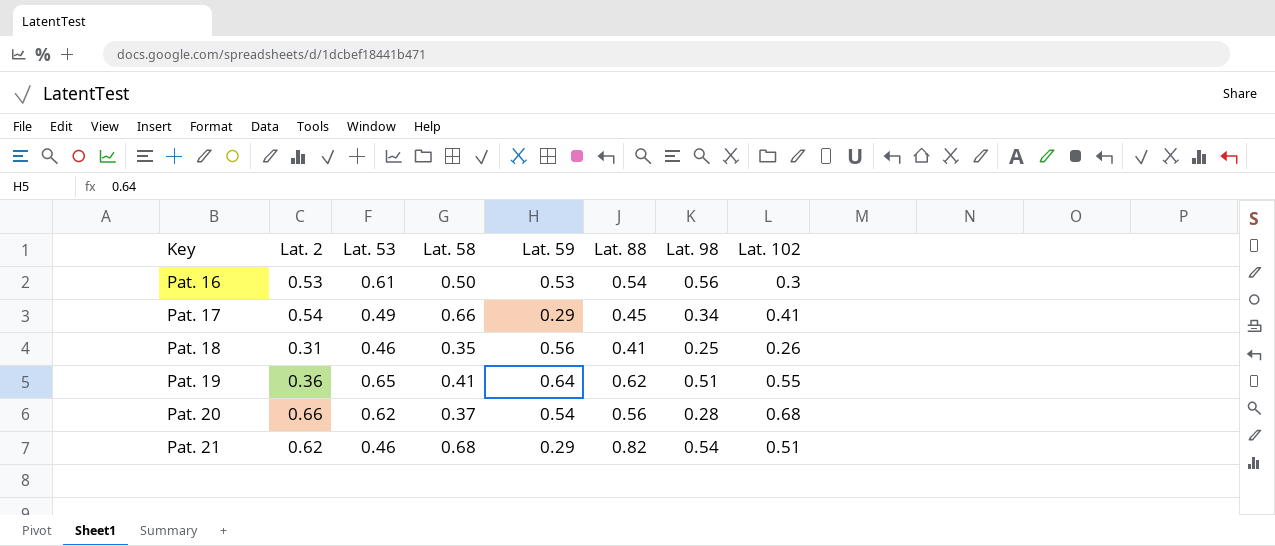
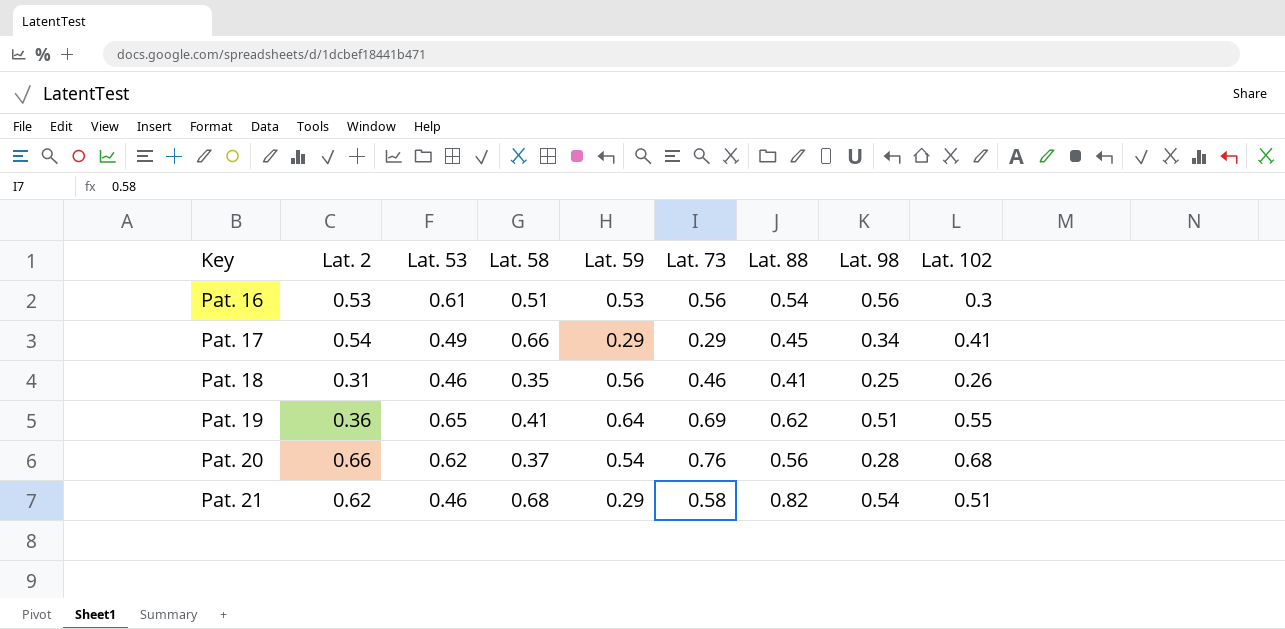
column Lat. 73 | position: none -> 6
Pat. 16 | Lat. 58: 0.50 -> 0.51

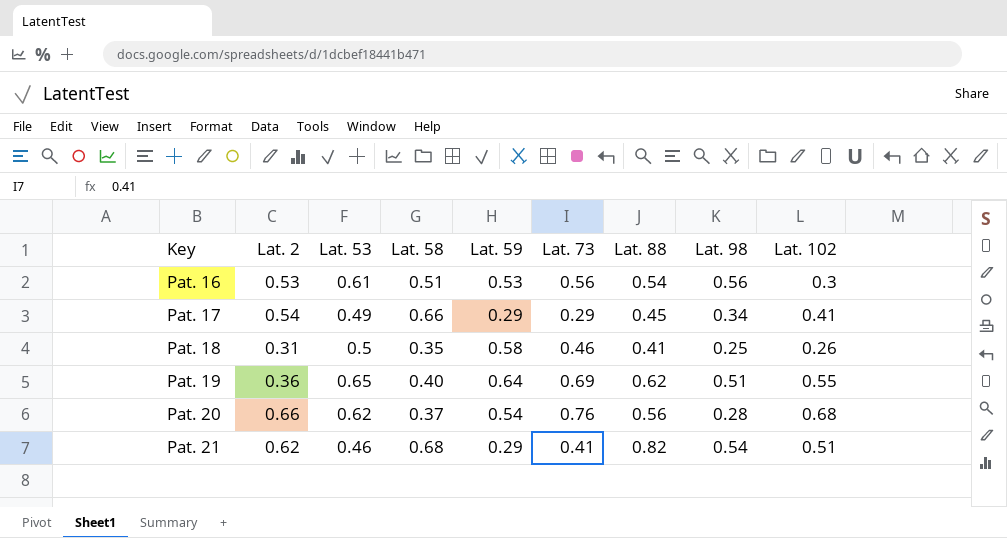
Pat. 18 | Lat. 53: 0.46 -> 0.5
Pat. 18 | Lat. 59: 0.56 -> 0.58
Pat. 19 | Lat. 58: 0.41 -> 0.40
Pat. 21 | Lat. 73: 0.58 -> 0.41

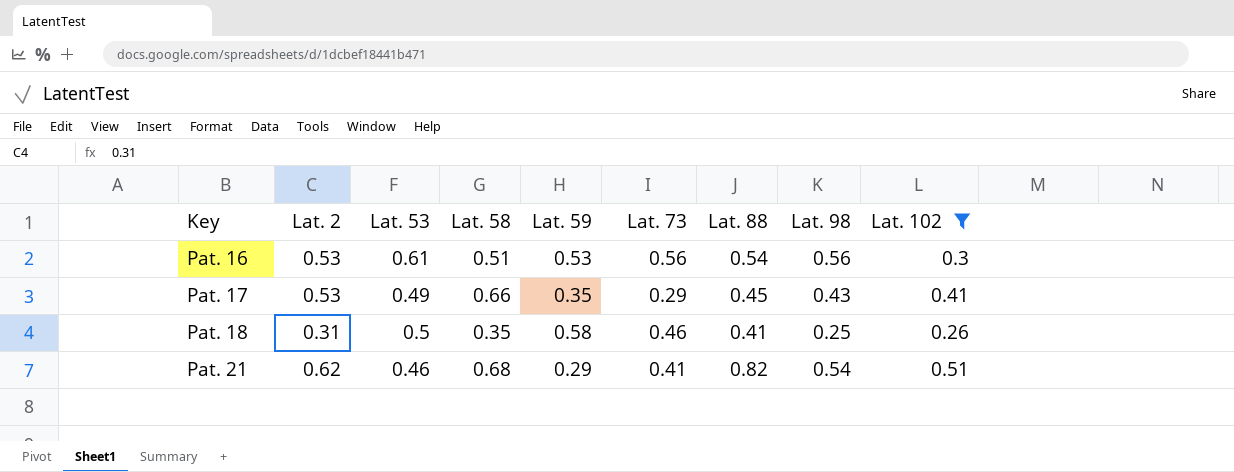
filter: none -> Lat. 102 <= 0.51
Pat. 17 | Lat. 2: 0.54 -> 0.53
Pat. 17 | Lat. 59: 0.29 -> 0.35
Pat. 17 | Lat. 98: 0.34 -> 0.43

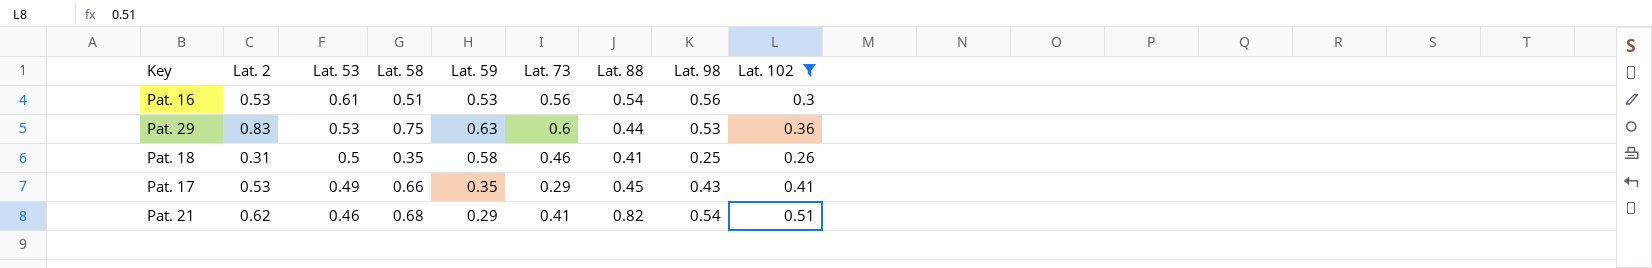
row order: Key ascending -> Lat. 53 descending
row Pat. 29: none -> 0.83 | 0.53 | 0.75 | 0.63 | 0.6 | 0.44 | 0.53 | 0.36

